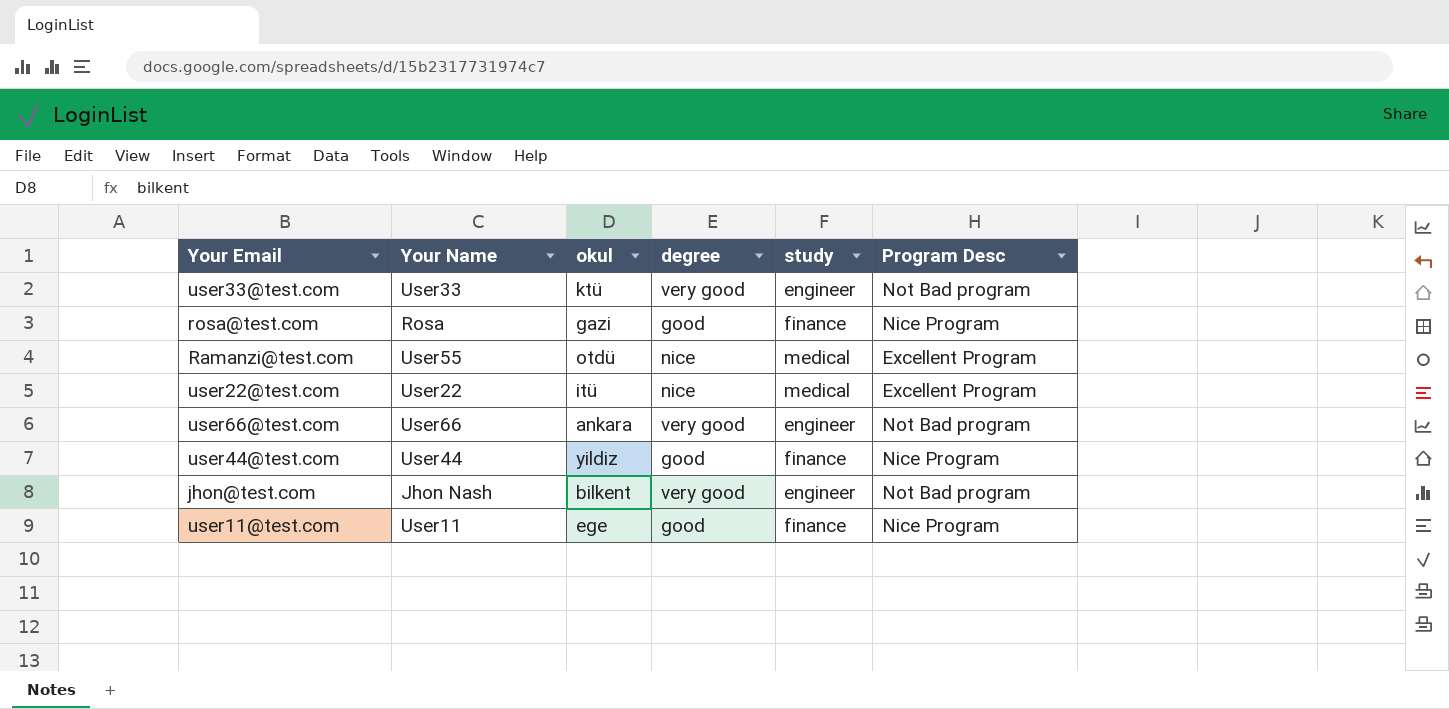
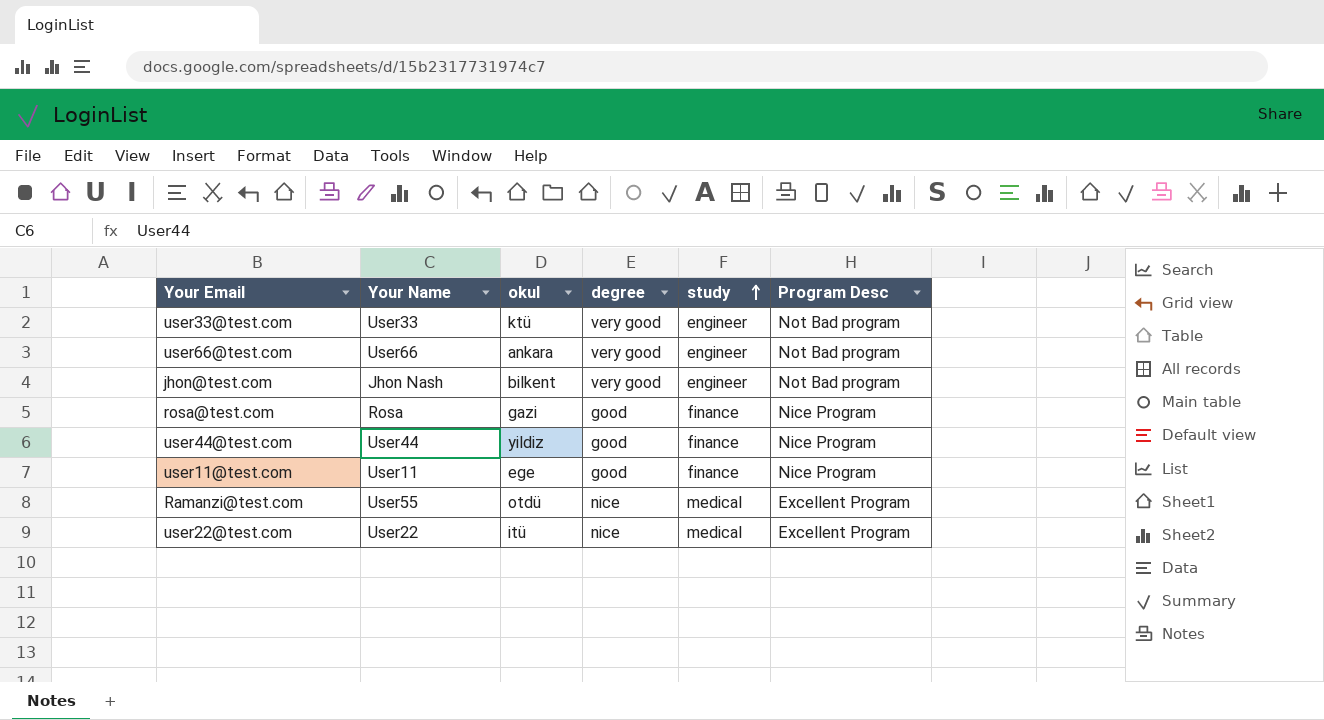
row order: none -> study ascending

